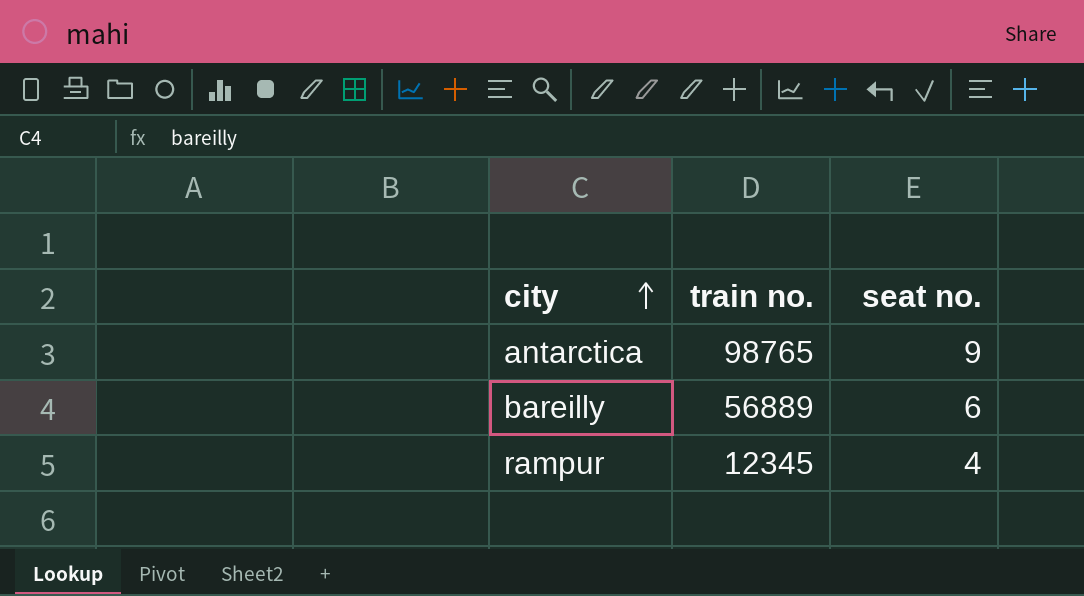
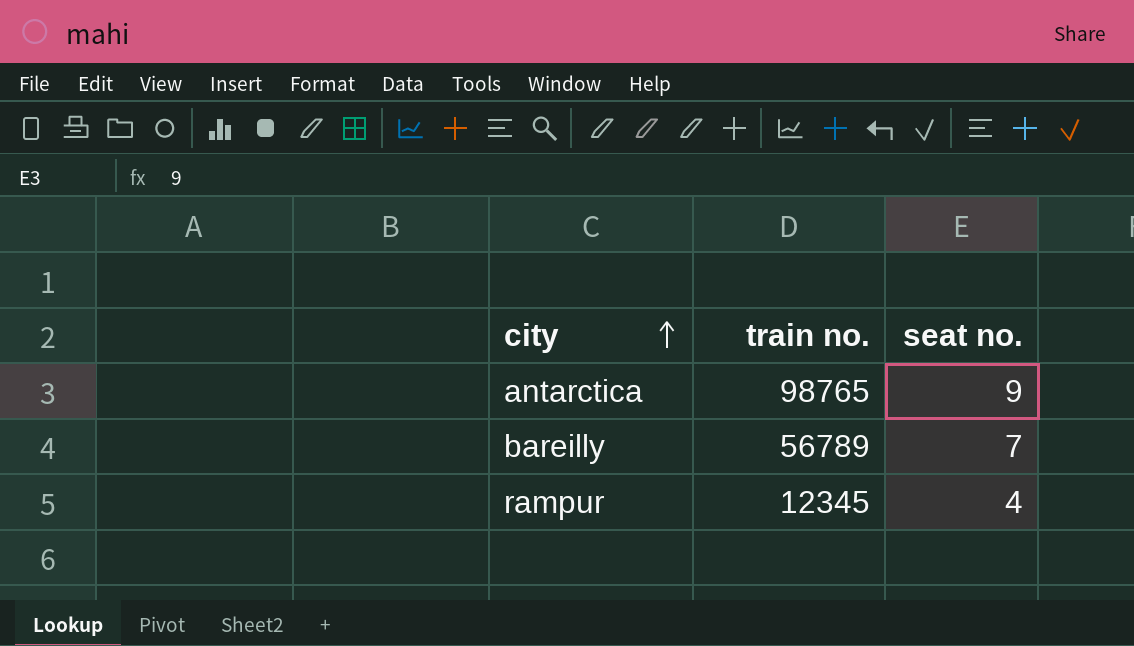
bareilly | train no.: 56889 -> 56789
bareilly | seat no.: 6 -> 7

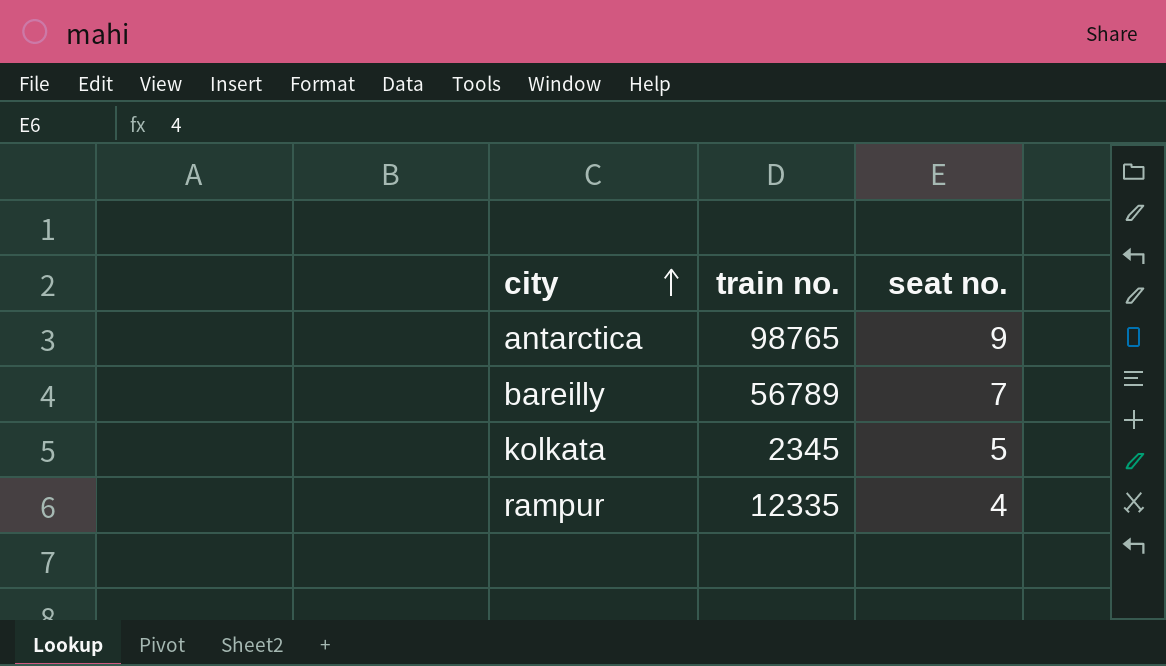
row kolkata: none -> 2345 | 5
rampur | train no.: 12345 -> 12335

